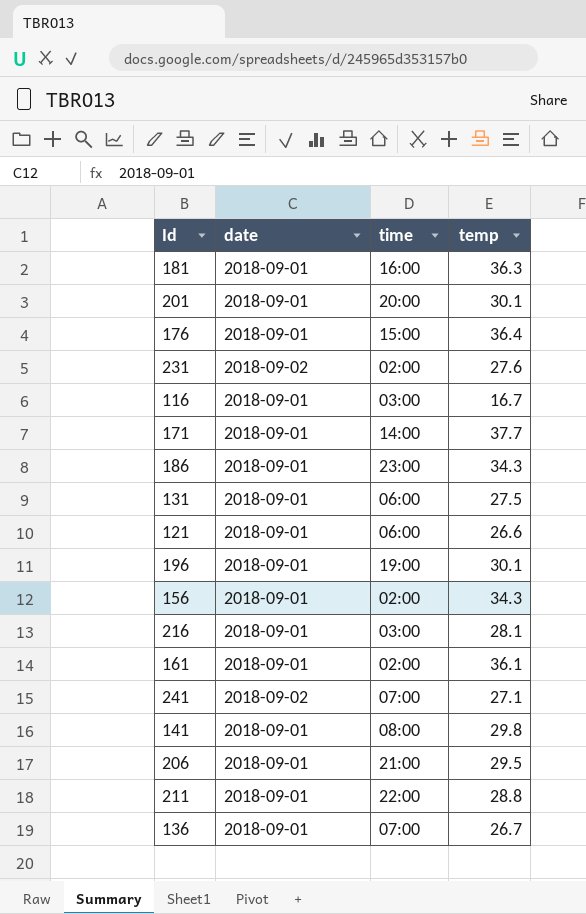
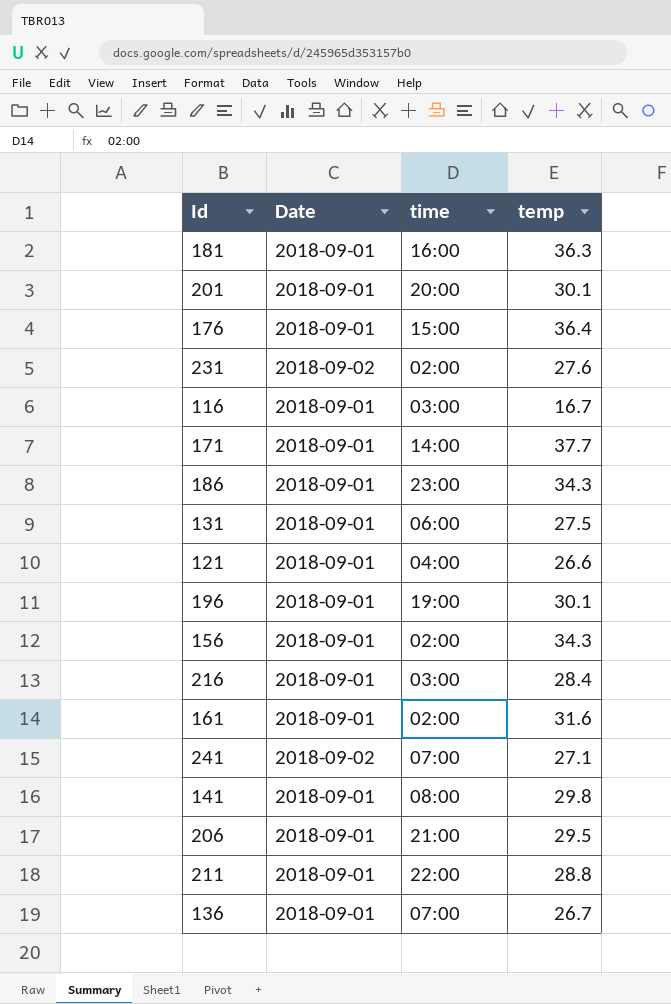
column name: date -> Date
121 | time: 06:00 -> 04:00
216 | temp: 28.1 -> 28.4
161 | temp: 36.1 -> 31.6

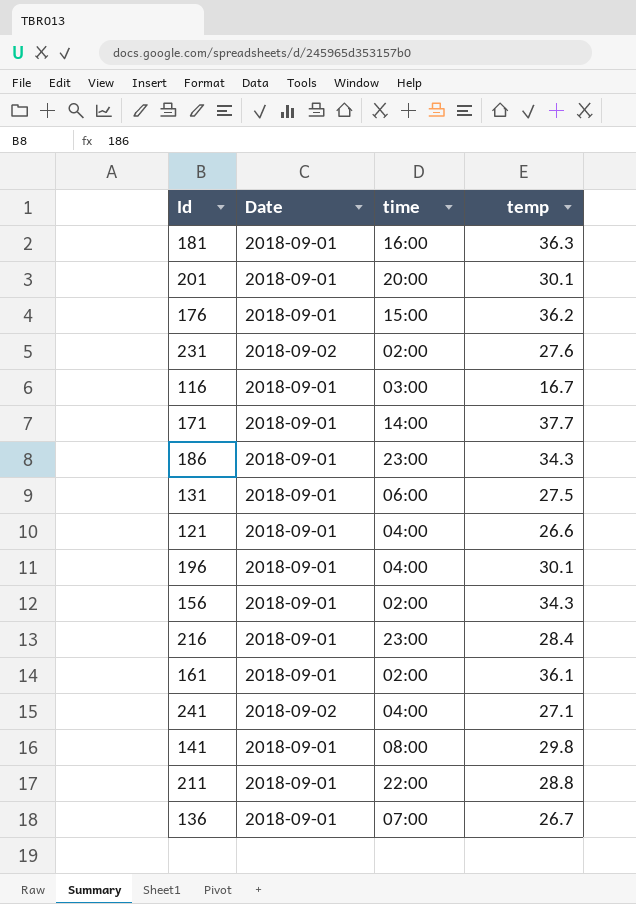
row 206: 2018-09-01 | 21:00 | 29.5 -> none
176 | temp: 36.4 -> 36.2
196 | time: 19:00 -> 04:00
216 | time: 03:00 -> 23:00
161 | temp: 31.6 -> 36.1
241 | time: 07:00 -> 04:00

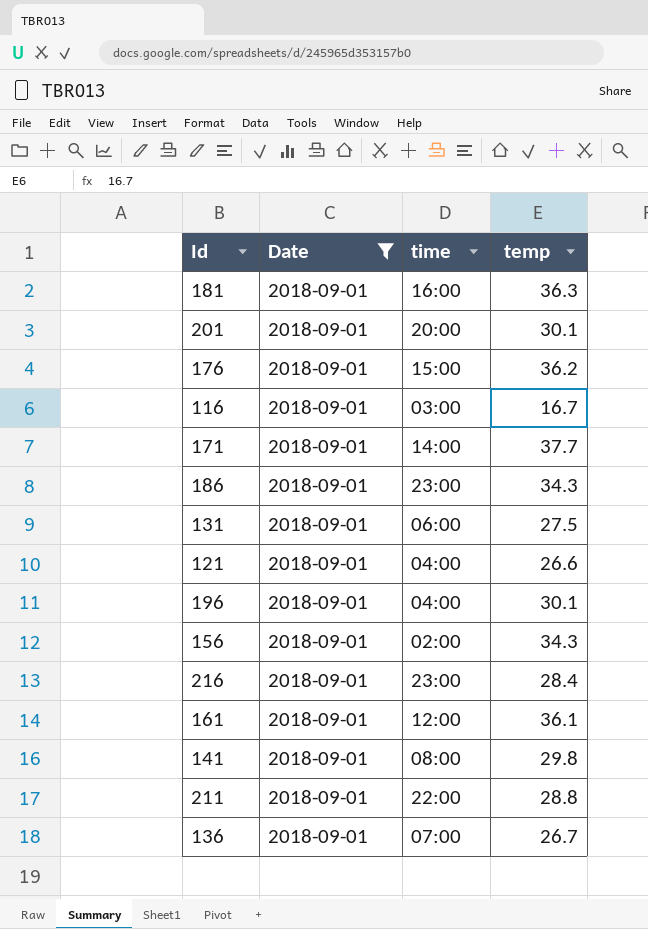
filter: none -> Date = 2018-09-01
161 | time: 02:00 -> 12:00

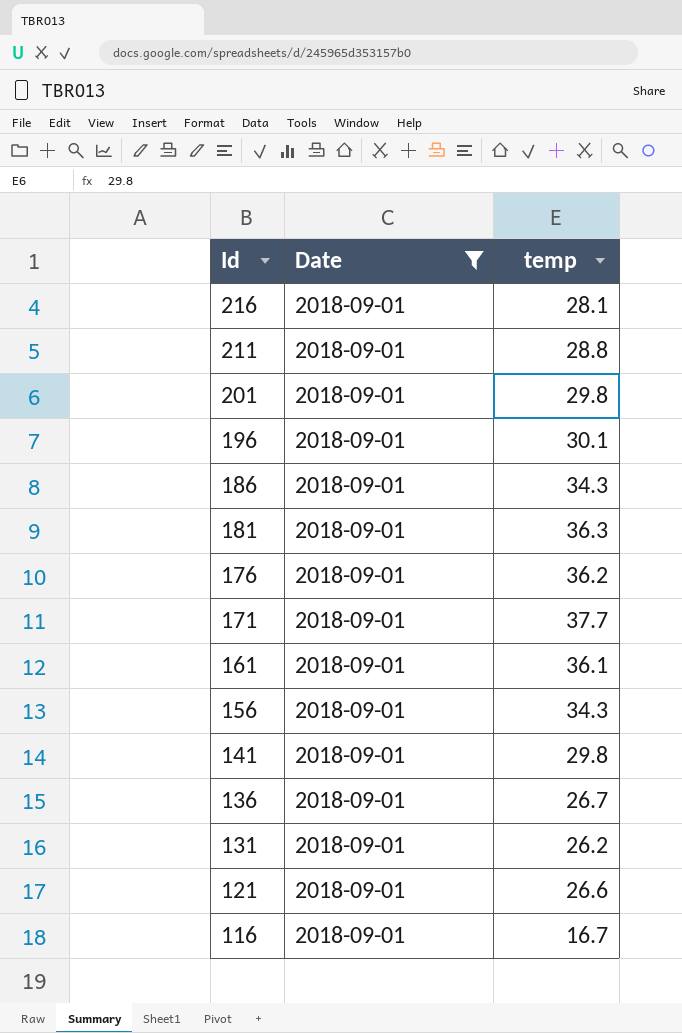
row order: none -> Id descending
column time | position: 3 -> none
216 | temp: 28.4 -> 28.1
201 | temp: 30.1 -> 29.8
131 | temp: 27.5 -> 26.2

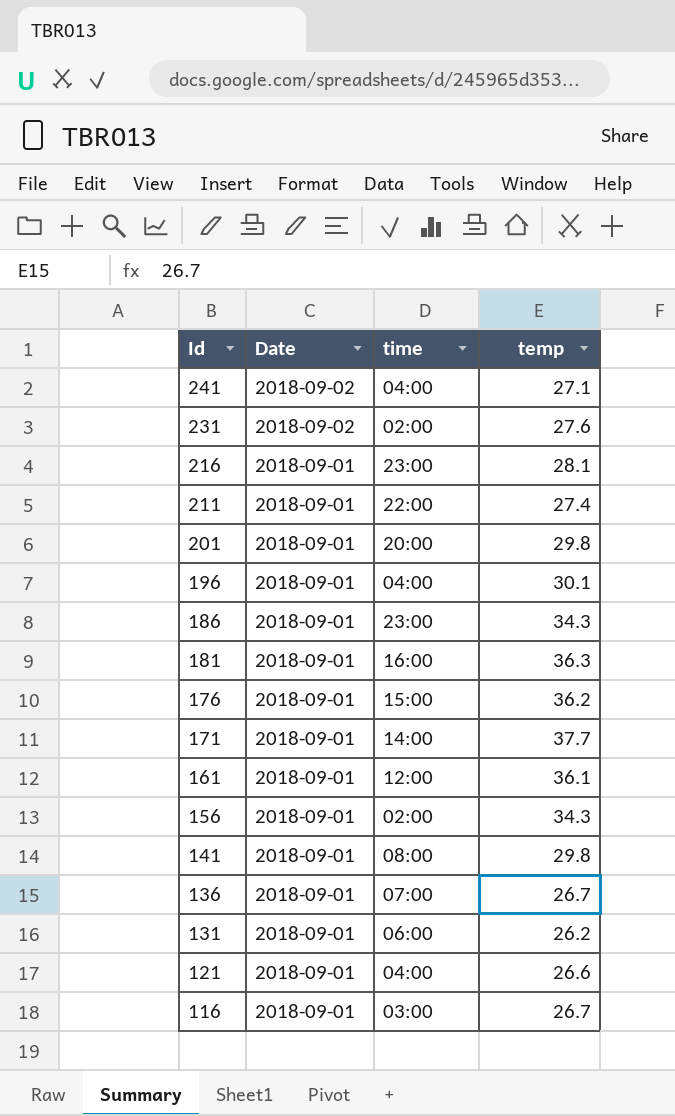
filter: Date = 2018-09-01 -> none
column time | position: none -> 3
211 | temp: 28.8 -> 27.4
116 | temp: 16.7 -> 26.7

